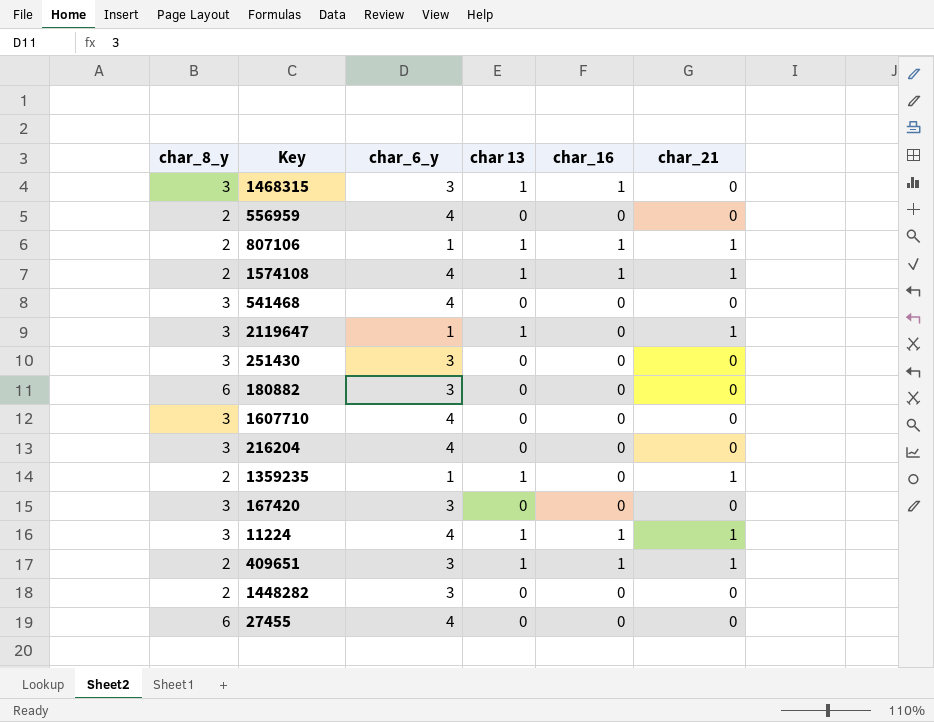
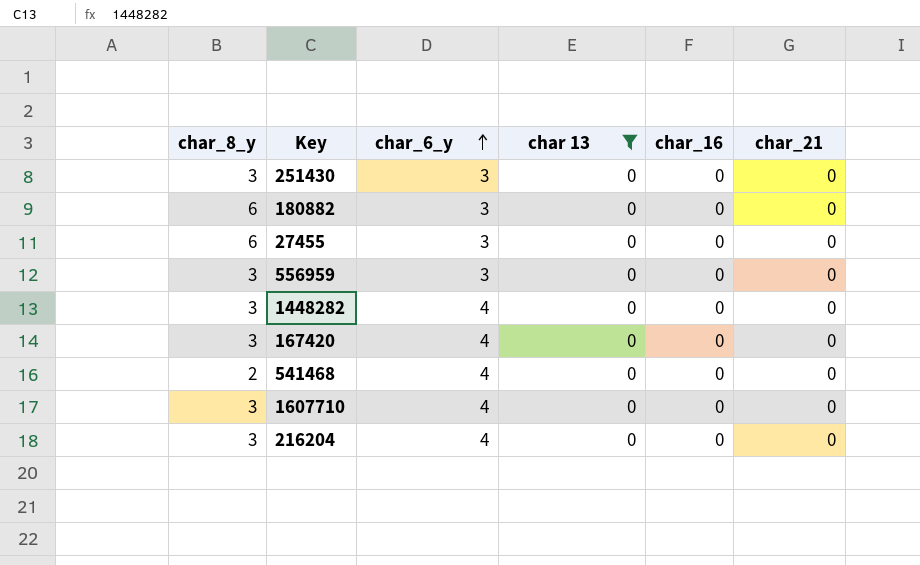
filter: none -> char 13 = 0
row order: none -> char_6_y ascending
27455 | char_6_y: 4 -> 3
556959 | char_8_y: 2 -> 3
556959 | char_6_y: 4 -> 3
1448282 | char_8_y: 2 -> 3
1448282 | char_6_y: 3 -> 4
167420 | char_6_y: 3 -> 4
541468 | char_8_y: 3 -> 2

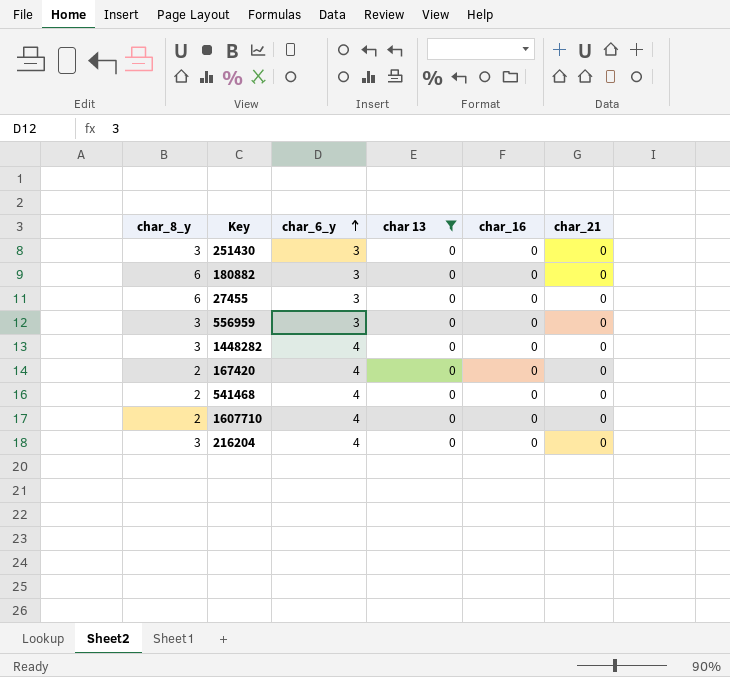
167420 | char_8_y: 3 -> 2
1607710 | char_8_y: 3 -> 2

